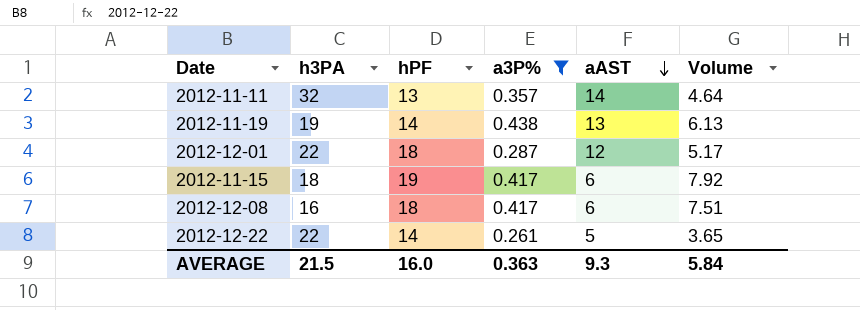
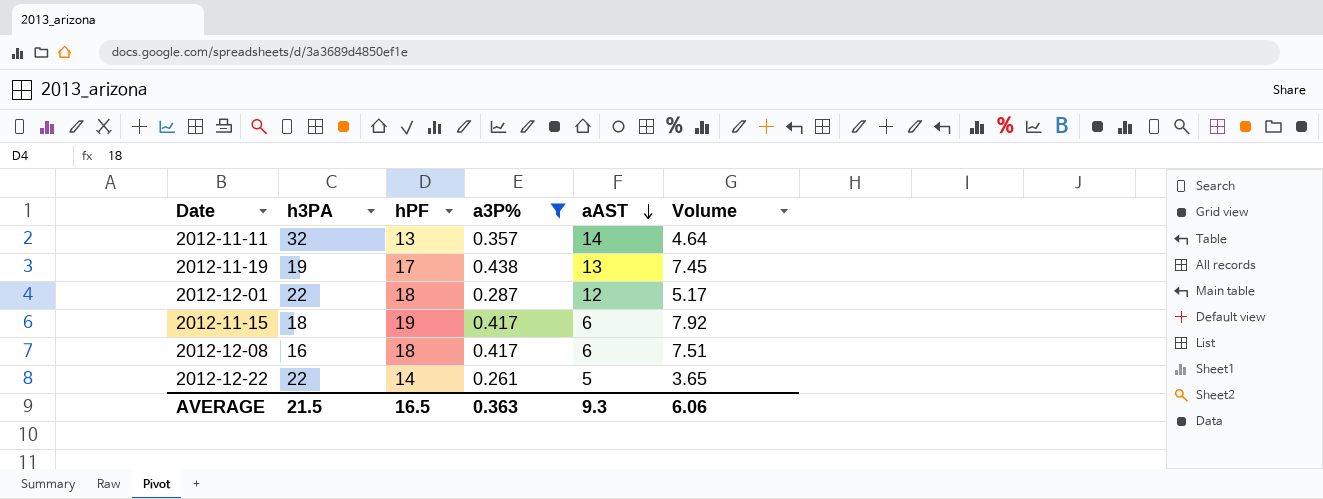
2012-11-19 | hPF: 14 -> 17
2012-11-19 | Volume: 6.13 -> 7.45
AVERAGE | hPF: 16.0 -> 16.5
AVERAGE | Volume: 5.84 -> 6.06

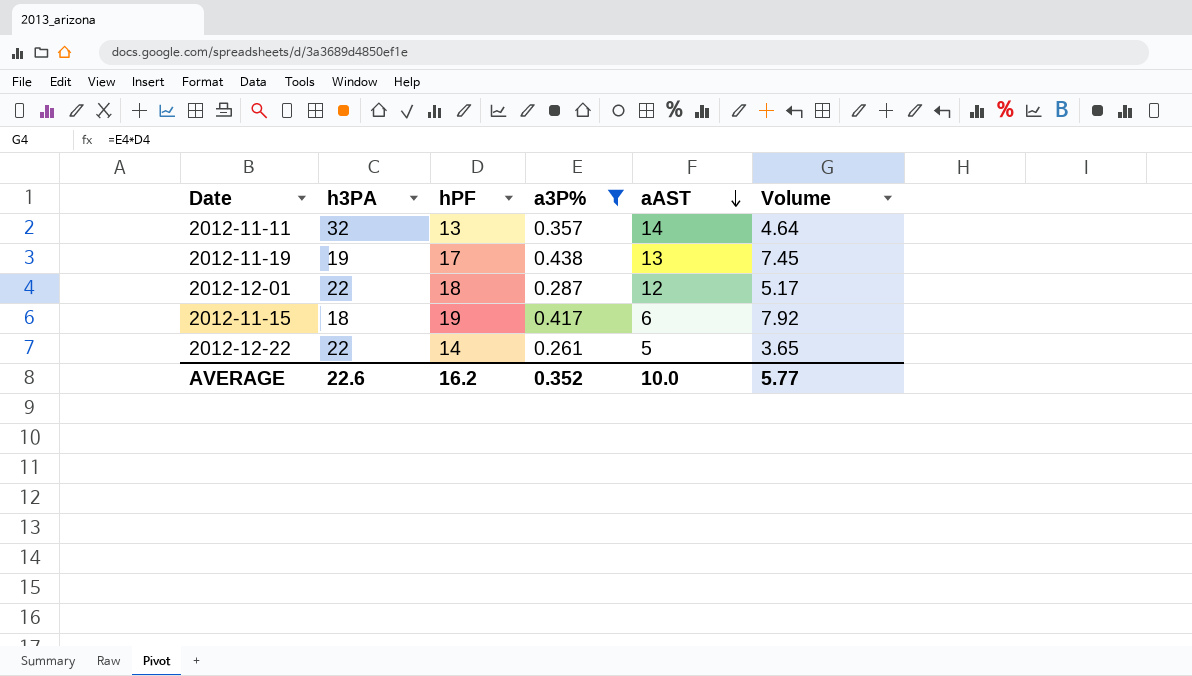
row 2012-12-08: 16 | 18 | 0.417 | 6 | 7.51 -> none
AVERAGE | h3PA: 21.5 -> 22.6
AVERAGE | hPF: 16.5 -> 16.2
AVERAGE | a3P%: 0.363 -> 0.352
AVERAGE | aAST: 9.3 -> 10.0
AVERAGE | Volume: 6.06 -> 5.77

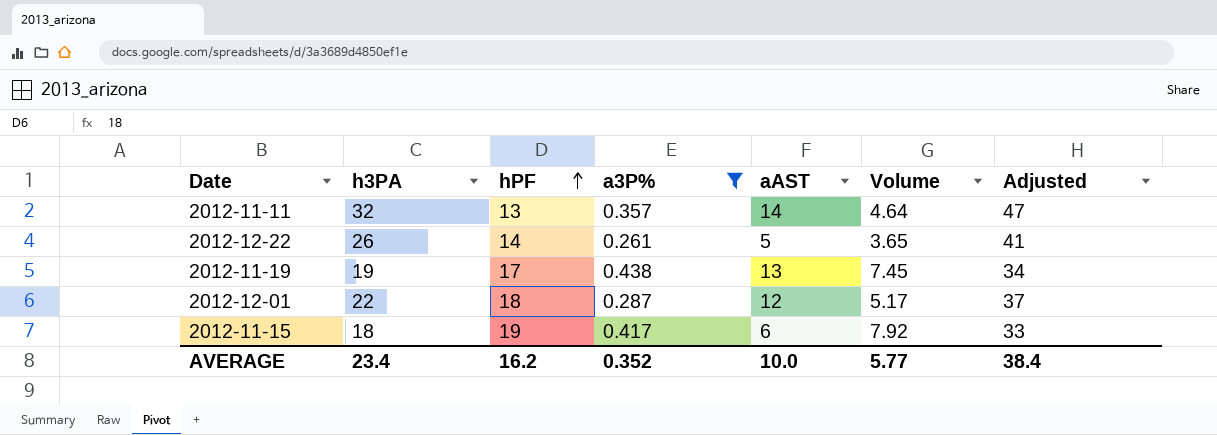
row order: aAST descending -> hPF ascending
column Adjusted | formula: none -> [h3PA] + 15
2012-12-22 | h3PA: 22 -> 26
AVERAGE | h3PA: 22.6 -> 23.4

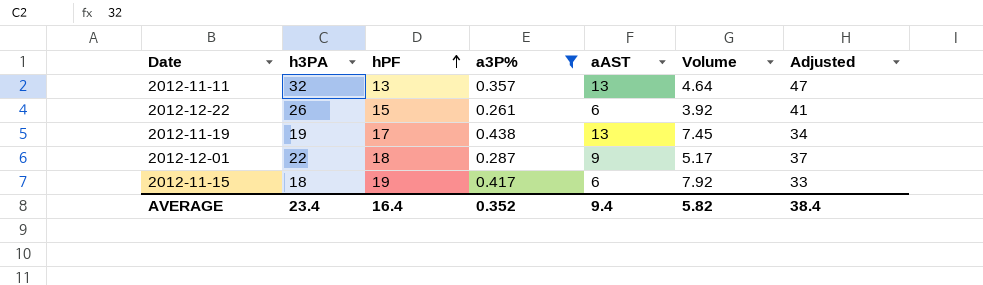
2012-11-11 | aAST: 14 -> 13
2012-12-22 | hPF: 14 -> 15
2012-12-22 | aAST: 5 -> 6
2012-12-22 | Volume: 3.65 -> 3.92
2012-12-01 | aAST: 12 -> 9
AVERAGE | hPF: 16.2 -> 16.4
AVERAGE | aAST: 10.0 -> 9.4
AVERAGE | Volume: 5.77 -> 5.82

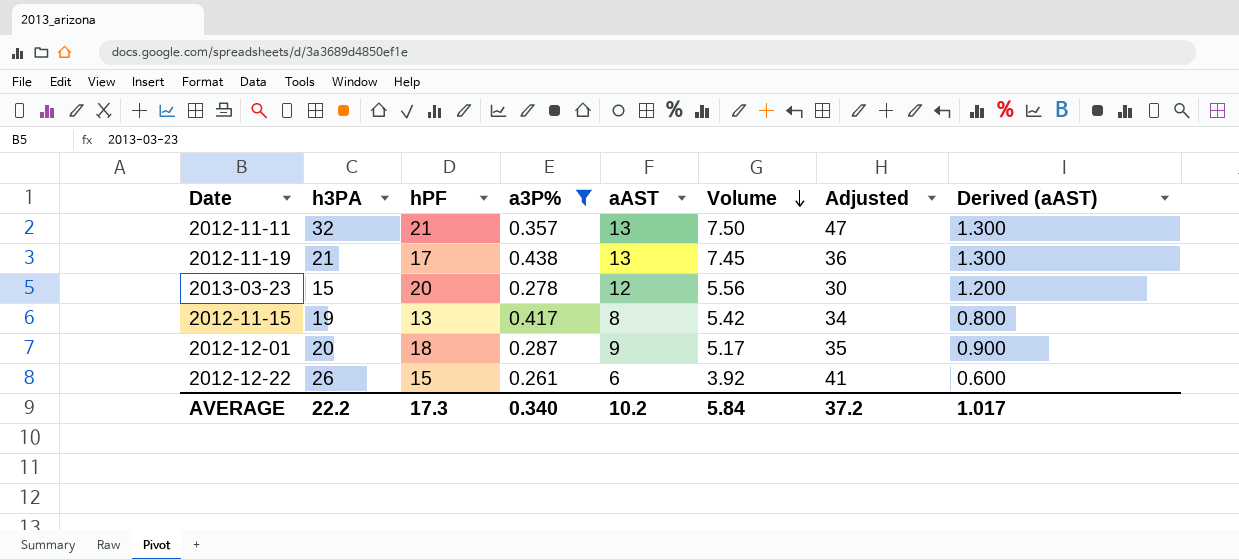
row order: hPF ascending -> Volume descending
column Derived (aAST) | formula: none -> [aAST] * 0.1
2012-11-11 | hPF: 13 -> 21
2012-11-11 | Volume: 4.64 -> 7.50
2012-11-19 | h3PA: 19 -> 21
2012-11-19 | Adjusted: 34 -> 36
row 2013-03-23: none -> 15 | 20 | 0.278 | 12 | 5.56 | 30 | 1.200
2012-11-15 | h3PA: 18 -> 19
2012-11-15 | hPF: 19 -> 13
2012-11-15 | aAST: 6 -> 8
2012-11-15 | Volume: 7.92 -> 5.42
2012-11-15 | Adjusted: 33 -> 34
2012-12-01 | h3PA: 22 -> 20
2012-12-01 | Adjusted: 37 -> 35
AVERAGE | h3PA: 23.4 -> 22.2
AVERAGE | hPF: 16.4 -> 17.3
AVERAGE | a3P%: 0.352 -> 0.340
AVERAGE | aAST: 9.4 -> 10.2
AVERAGE | Volume: 5.82 -> 5.84
AVERAGE | Adjusted: 38.4 -> 37.2

